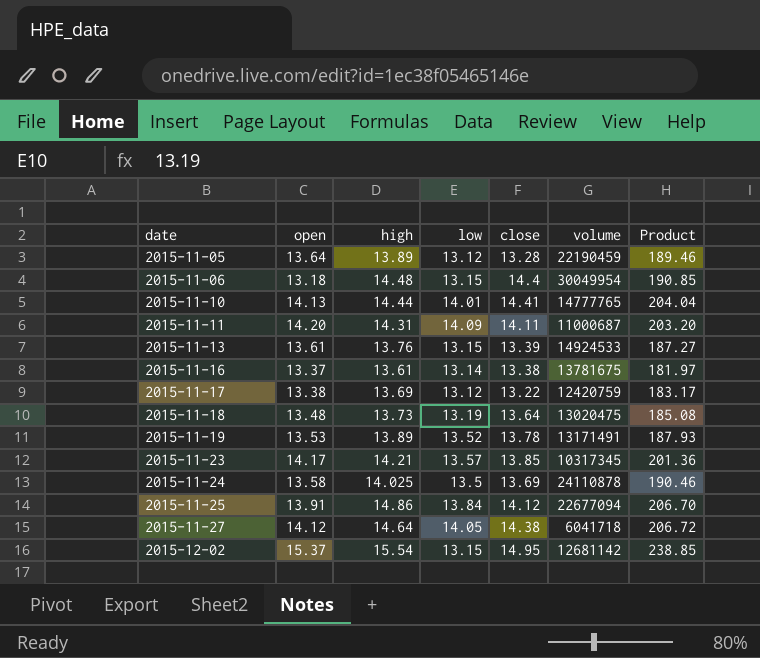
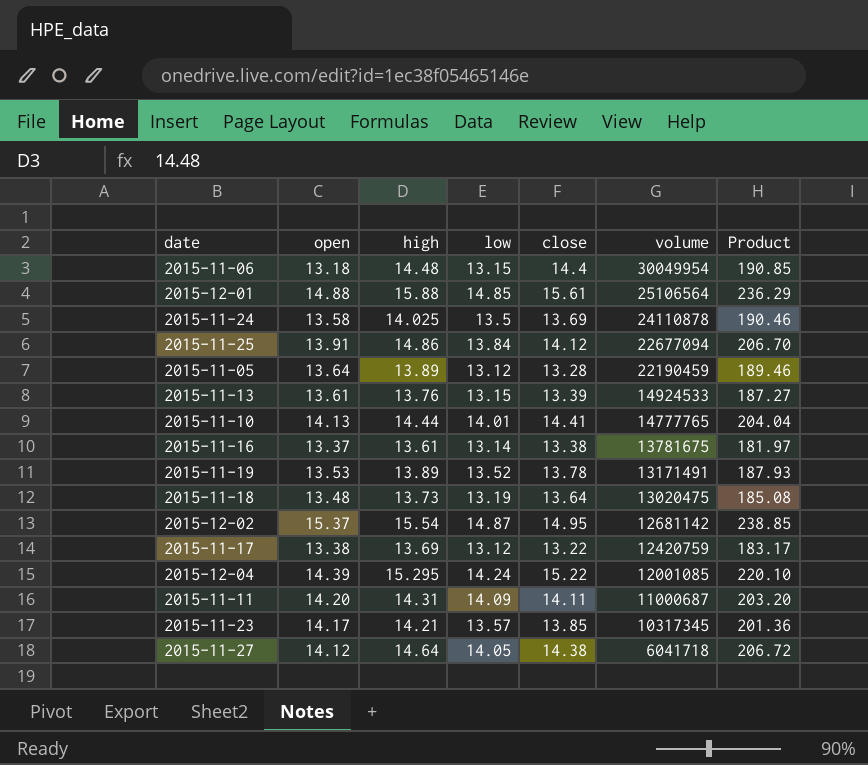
row order: date ascending -> volume descending
row 2015-12-01: none -> 14.88 | 15.88 | 14.85 | 15.61 | 25106564 | 236.29
2015-12-02 | low: 13.15 -> 14.87
row 2015-12-04: none -> 14.39 | 15.295 | 14.24 | 15.22 | 12001085 | 220.10

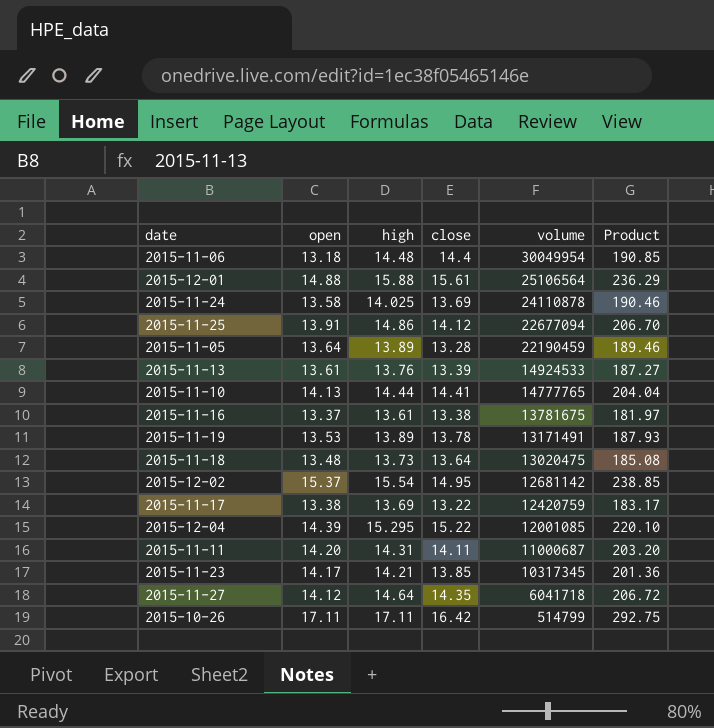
column low | position: 4 -> none
2015-11-27 | close: 14.38 -> 14.35
row 2015-10-26: none -> 17.11 | 17.11 | 16.42 | 514799 | 292.75

